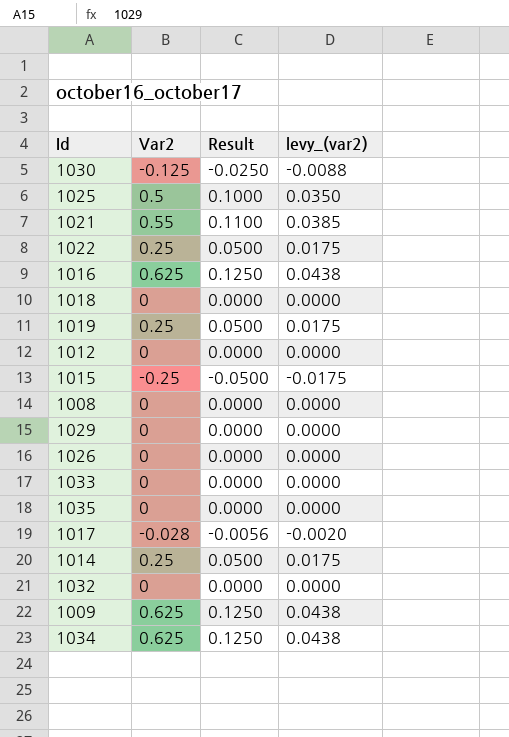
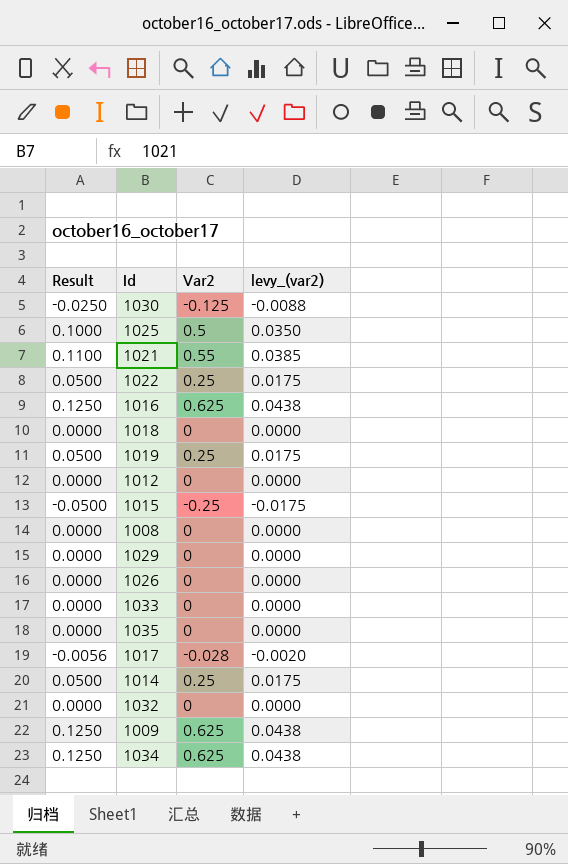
column Result | position: 3 -> 1

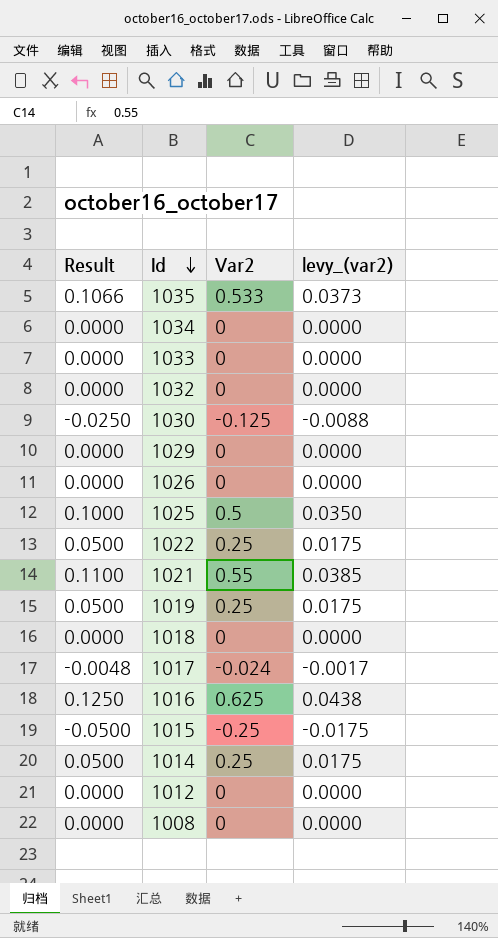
row order: none -> Id descending
row 1009: 0.1250 | 0.625 | 0.0438 -> none
1035 | Result: 0.0000 -> 0.1066
1035 | Var2: 0 -> 0.533
1035 | levy_(var2): 0.0000 -> 0.0373
1034 | Result: 0.1250 -> 0.0000
1034 | Var2: 0.625 -> 0
1034 | levy_(var2): 0.0438 -> 0.0000
1017 | Result: -0.0056 -> -0.0048
1017 | Var2: -0.028 -> -0.024
1017 | levy_(var2): -0.0020 -> -0.0017

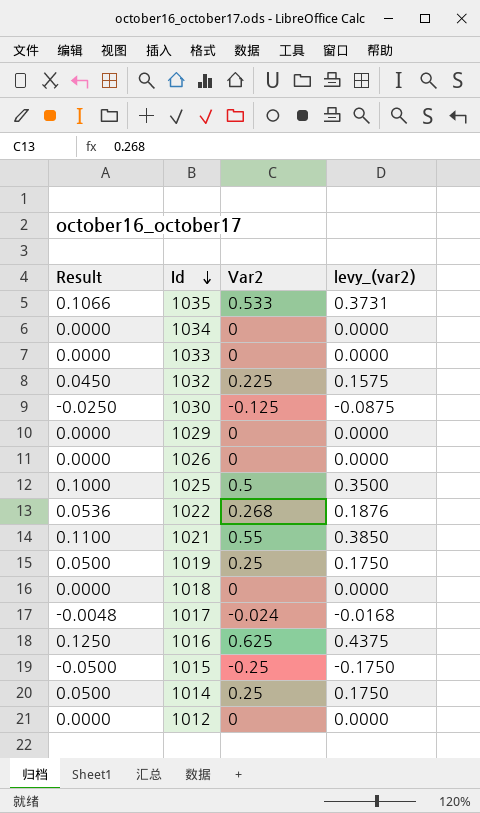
column levy_(var2) | formula: [Var2] * 0.07 -> [Var2] * 0.7
row 1008: 0.0000 | 0 | 0.0000 -> none
1032 | Result: 0.0000 -> 0.0450
1032 | Var2: 0 -> 0.225
1022 | Result: 0.0500 -> 0.0536
1022 | Var2: 0.25 -> 0.268

